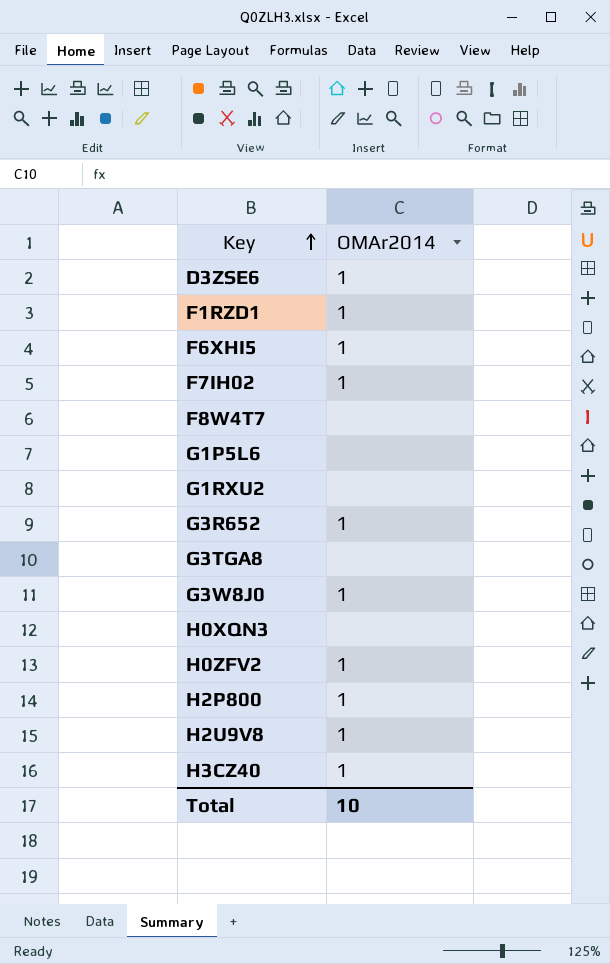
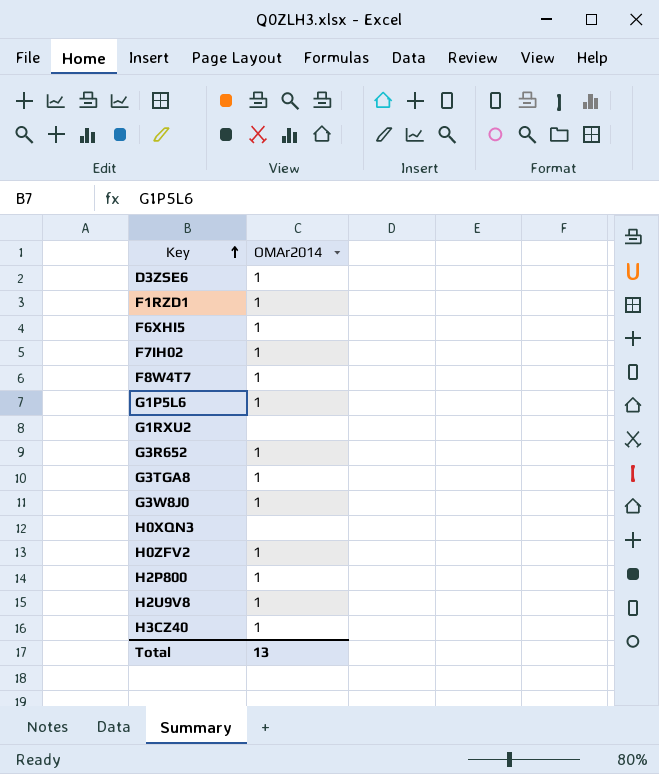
F8W4T7 | OMAr2014: none -> 1
G1P5L6 | OMAr2014: none -> 1
G3TGA8 | OMAr2014: none -> 1
Total | OMAr2014: 10 -> 13

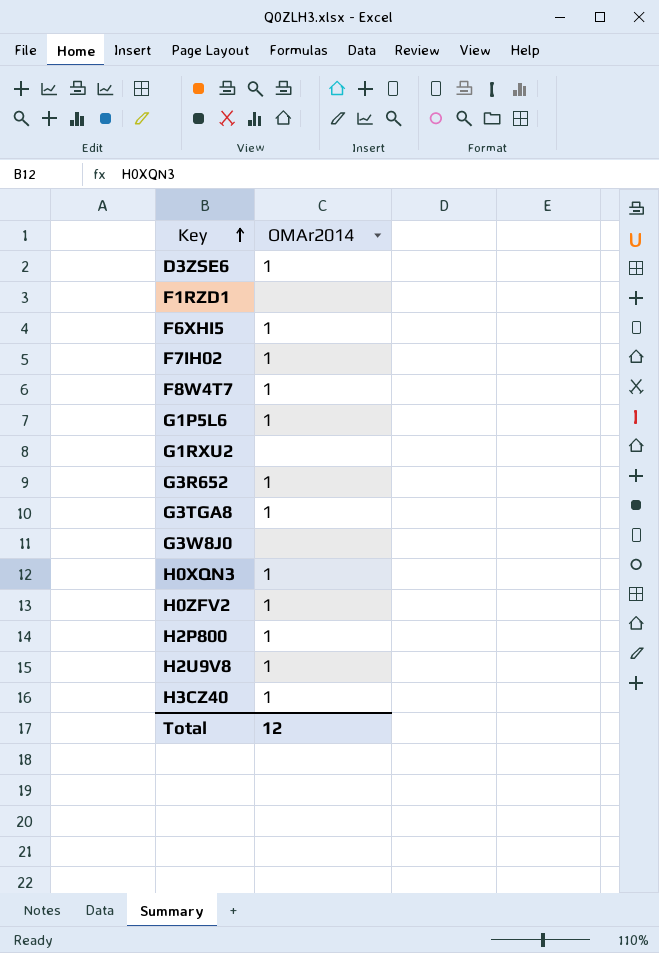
F1RZD1 | OMAr2014: 1 -> none
G3W8J0 | OMAr2014: 1 -> none
H0XQN3 | OMAr2014: none -> 1
Total | OMAr2014: 13 -> 12

